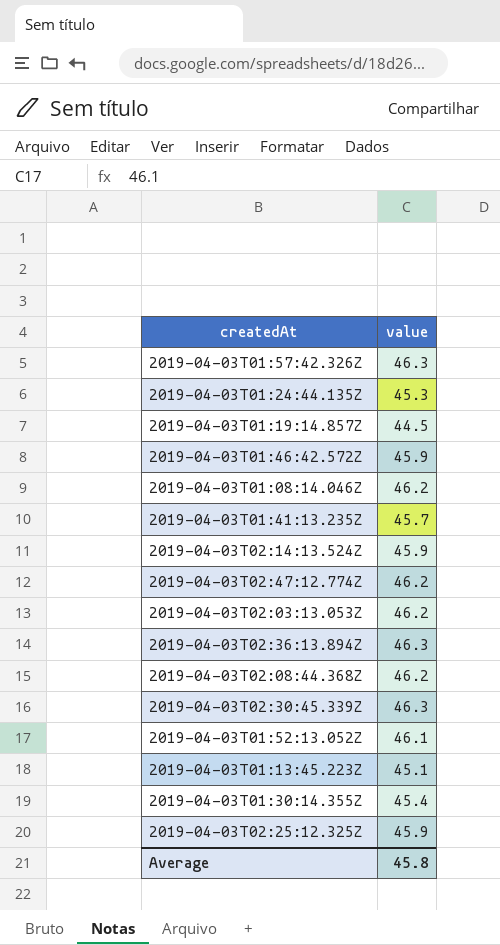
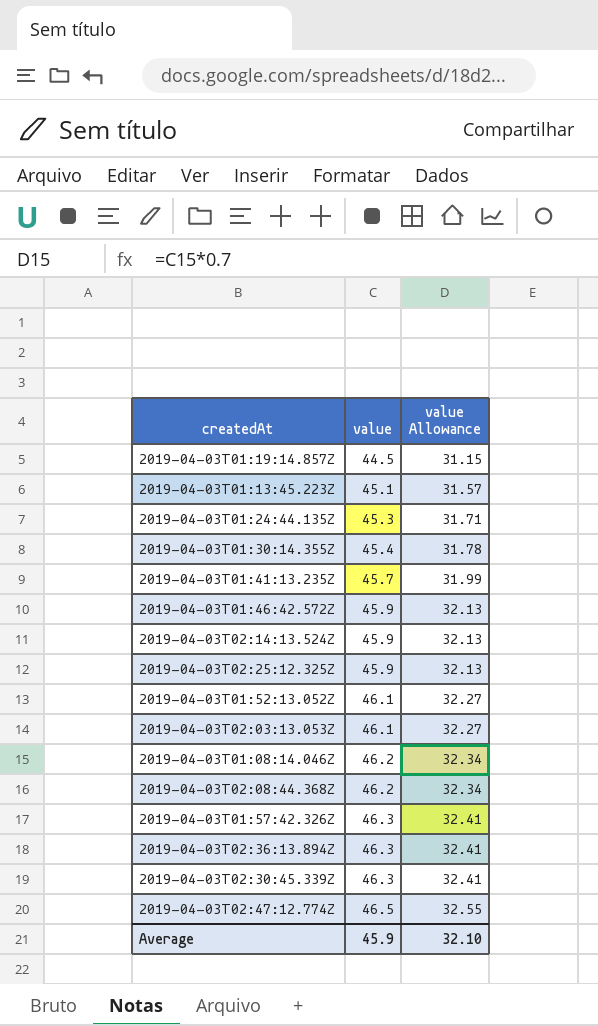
row order: none -> value ascending
column value Allowance | formula: none -> [value] * 0.7
2019-04-03T02:03:13.053Z | value: 46.2 -> 46.1
2019-04-03T02:47:12.774Z | value: 46.2 -> 46.5
Average | value: 45.8 -> 45.9

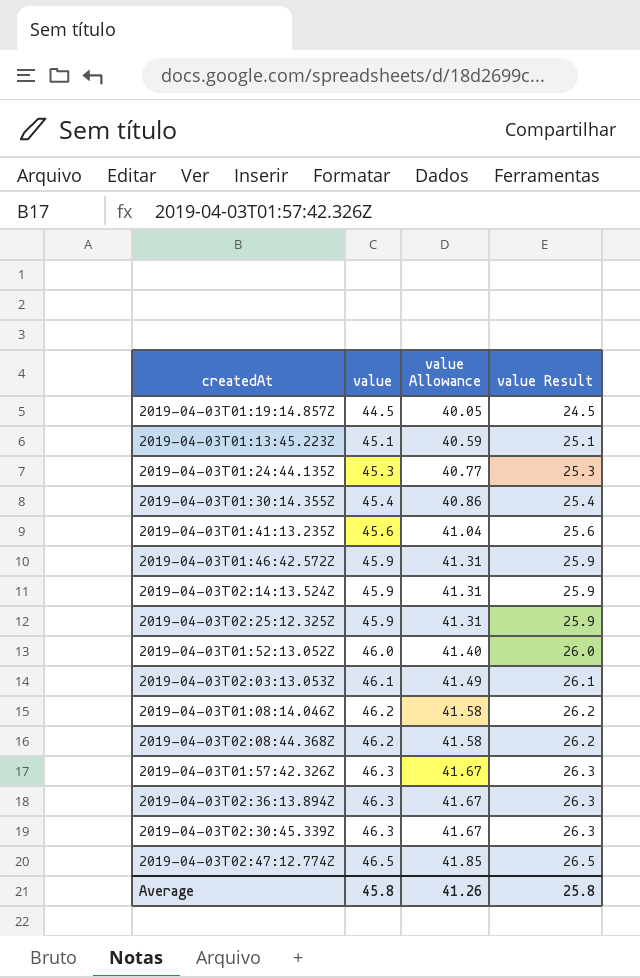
column value Allowance | formula: [value] * 0.7 -> [value] * 0.9
column value Result | formula: none -> [value] - 20
2019-04-03T01:41:13.235Z | value: 45.7 -> 45.6
2019-04-03T01:52:13.052Z | value: 46.1 -> 46.0
Average | value: 45.9 -> 45.8
Average | value Allowance: 32.10 -> 41.26

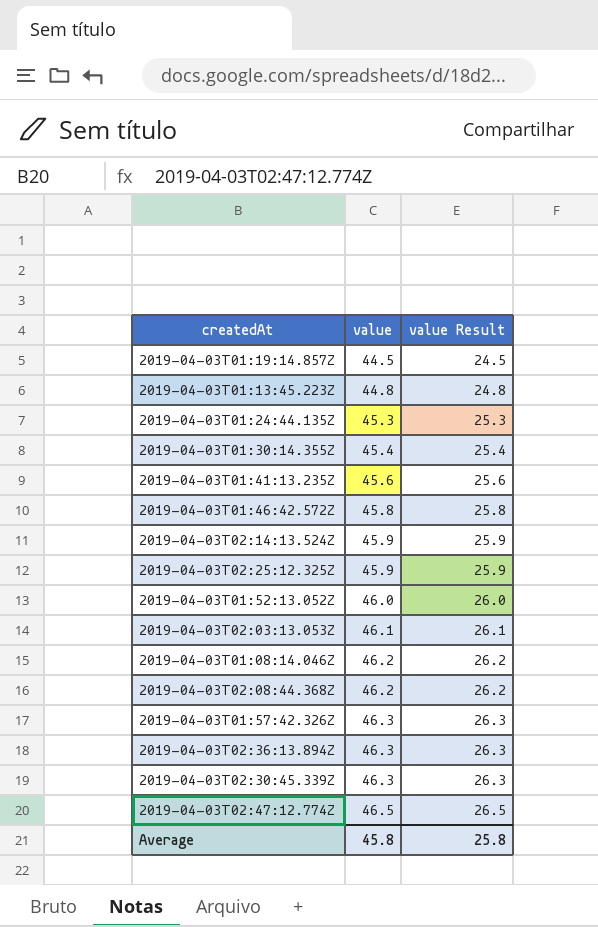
column value Allowance | formula: [value] * 0.9 -> none
2019-04-03T01:13:45.223Z | value: 45.1 -> 44.8
2019-04-03T01:13:45.223Z | value Result: 25.1 -> 24.8
2019-04-03T01:46:42.572Z | value: 45.9 -> 45.8
2019-04-03T01:46:42.572Z | value Result: 25.9 -> 25.8

